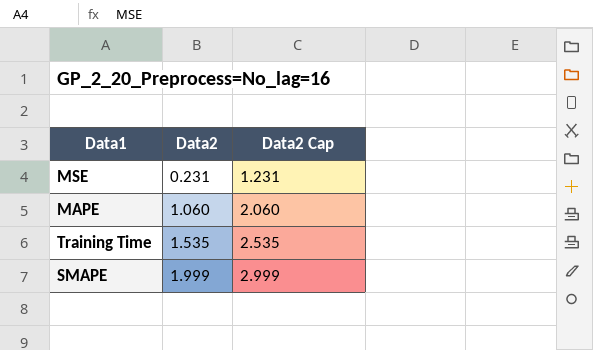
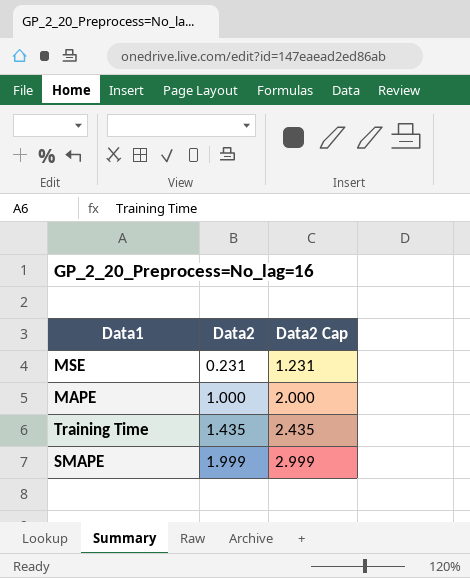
MAPE | Data2: 1.060 -> 1.000
MAPE | Data2 Cap: 2.060 -> 2.000
Training Time | Data2: 1.535 -> 1.435
Training Time | Data2 Cap: 2.535 -> 2.435

